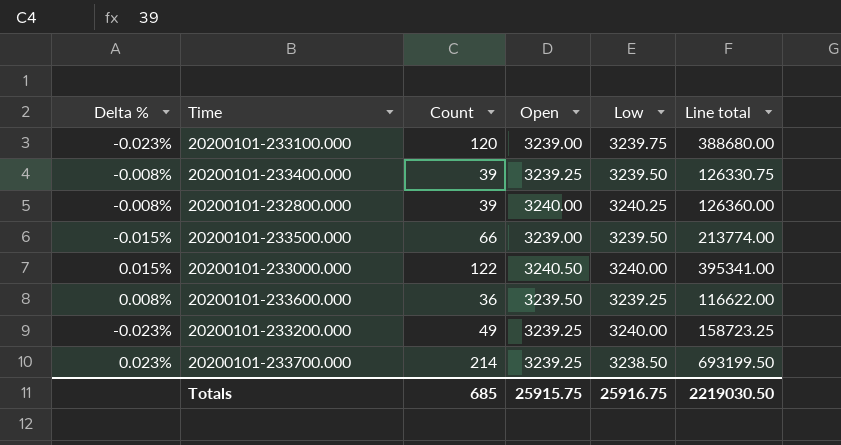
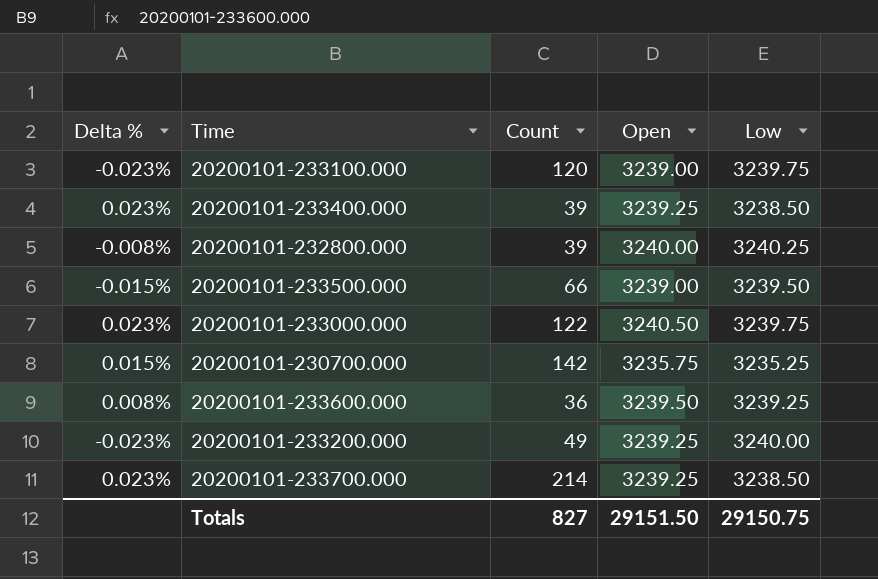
column Line total | formula: [Count] * [Open] -> none
20200101-233400.000 | Delta %: -0.008% -> 0.023%
20200101-233400.000 | Low: 3239.50 -> 3238.50
20200101-233000.000 | Delta %: 0.015% -> 0.023%
20200101-233000.000 | Low: 3240.00 -> 3239.75
row 20200101-230700.000: none -> 0.015% | 142 | 3235.75 | 3235.25
Totals | Count: 685 -> 827
Totals | Open: 25915.75 -> 29151.50
Totals | Low: 25916.75 -> 29150.75

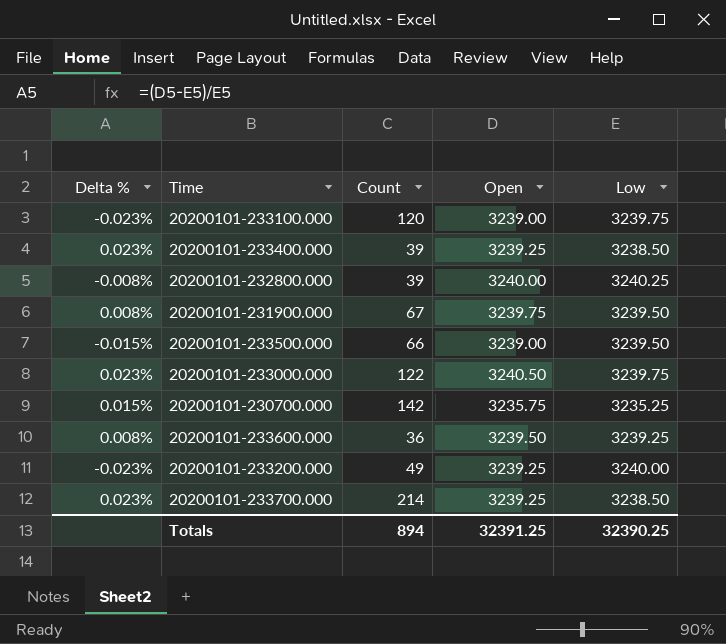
row 20200101-231900.000: none -> 0.008% | 67 | 3239.75 | 3239.50
Totals | Count: 827 -> 894
Totals | Open: 29151.50 -> 32391.25
Totals | Low: 29150.75 -> 32390.25

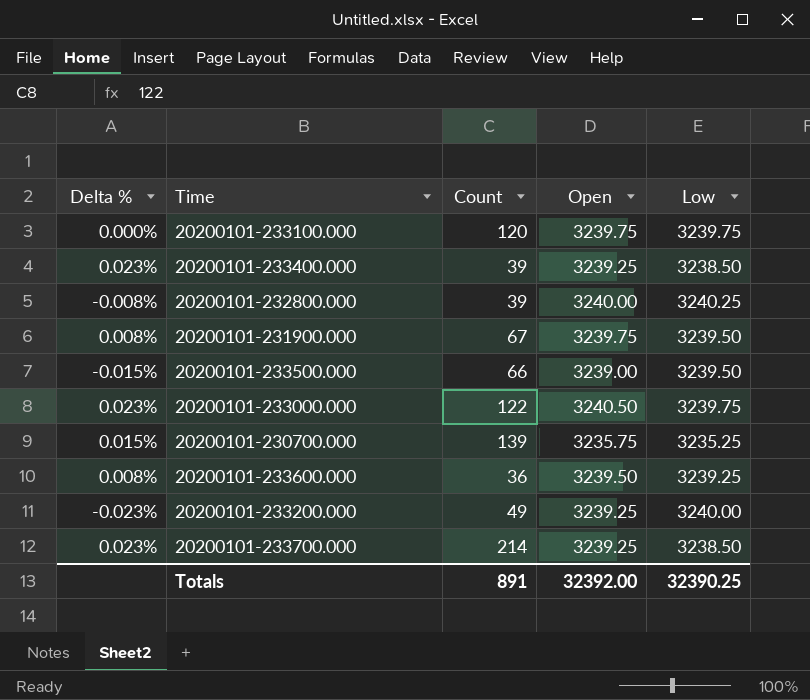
20200101-233100.000 | Delta %: -0.023% -> 0.000%
20200101-233100.000 | Open: 3239.00 -> 3239.75
20200101-230700.000 | Count: 142 -> 139
Totals | Count: 894 -> 891
Totals | Open: 32391.25 -> 32392.00

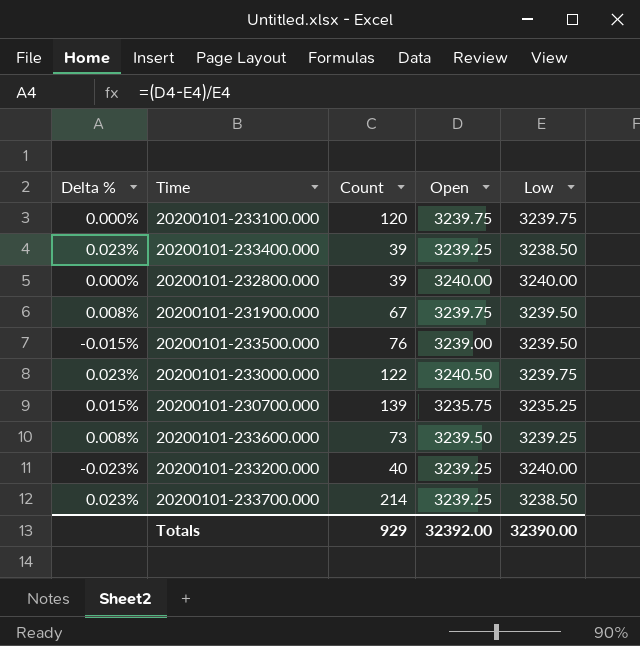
20200101-232800.000 | Delta %: -0.008% -> 0.000%
20200101-232800.000 | Low: 3240.25 -> 3240.00
20200101-233500.000 | Count: 66 -> 76
20200101-233600.000 | Count: 36 -> 73
20200101-233200.000 | Count: 49 -> 40
Totals | Count: 891 -> 929
Totals | Low: 32390.25 -> 32390.00

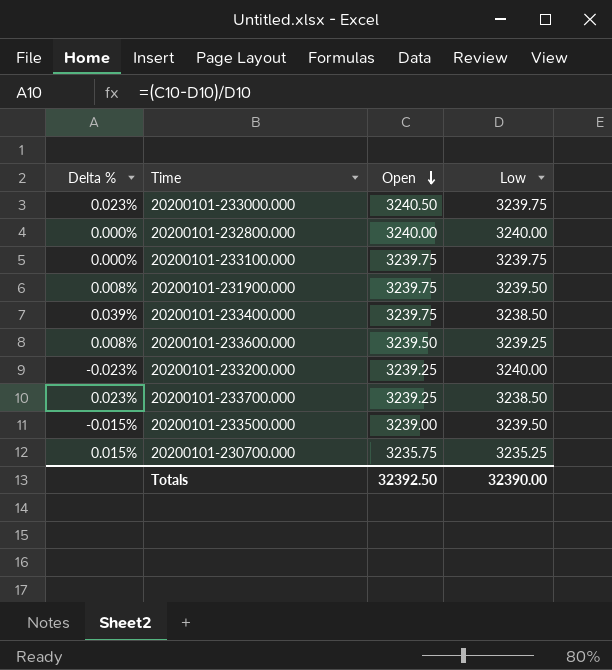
row order: none -> Open descending
column Count | position: 3 -> none
20200101-233400.000 | Delta %: 0.023% -> 0.039%
20200101-233400.000 | Open: 3239.25 -> 3239.75
Totals | Open: 32392.00 -> 32392.50

